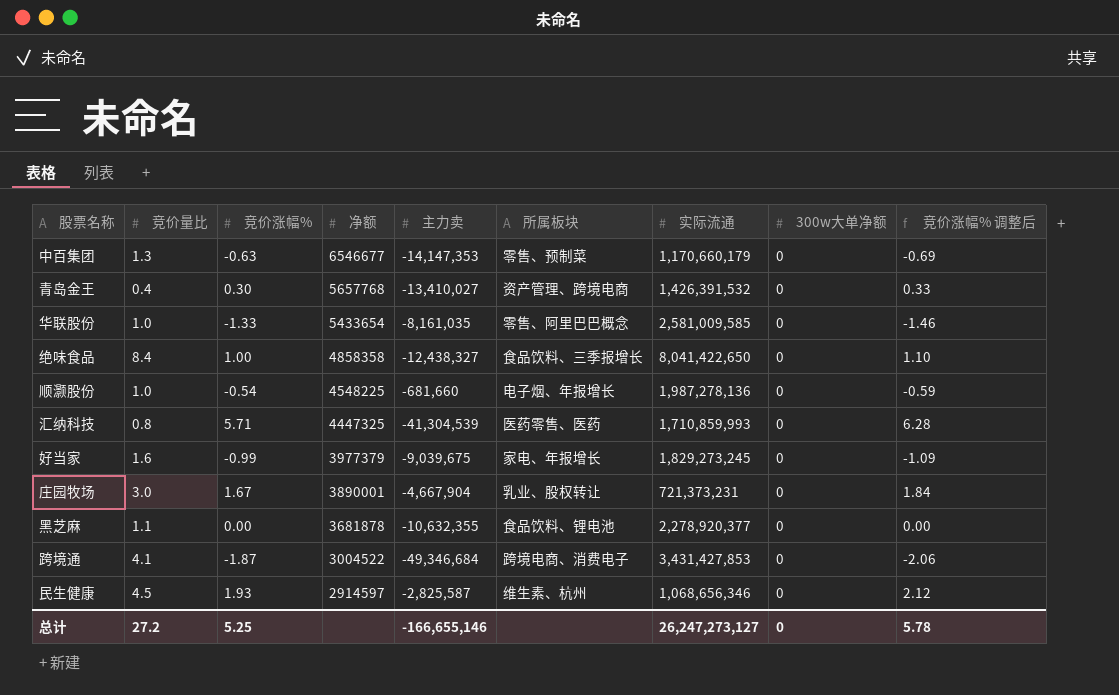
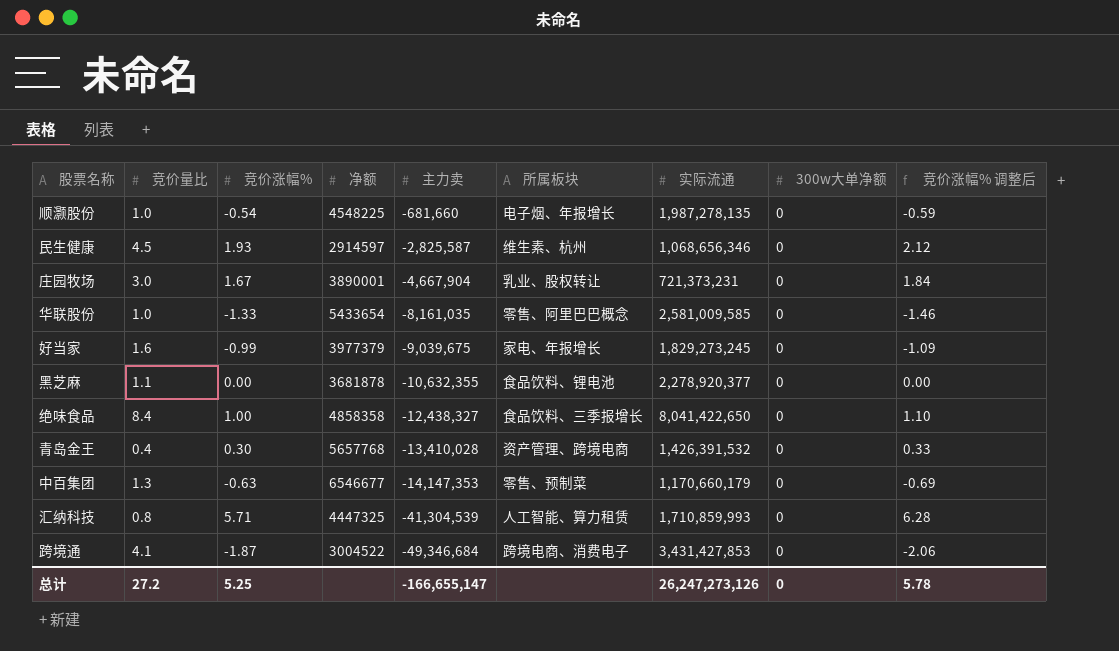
row order: 净额 descending -> 主力卖 descending
顺灏股份 | 实际流通: 1,987,278,136 -> 1,987,278,135
青岛金王 | 主力卖: -13,410,027 -> -13,410,028
汇纳科技 | 所属板块: 医药零售、医药 -> 人工智能、算力租赁
总计 | 主力卖: -166,655,146 -> -166,655,147
总计 | 实际流通: 26,247,273,127 -> 26,247,273,126

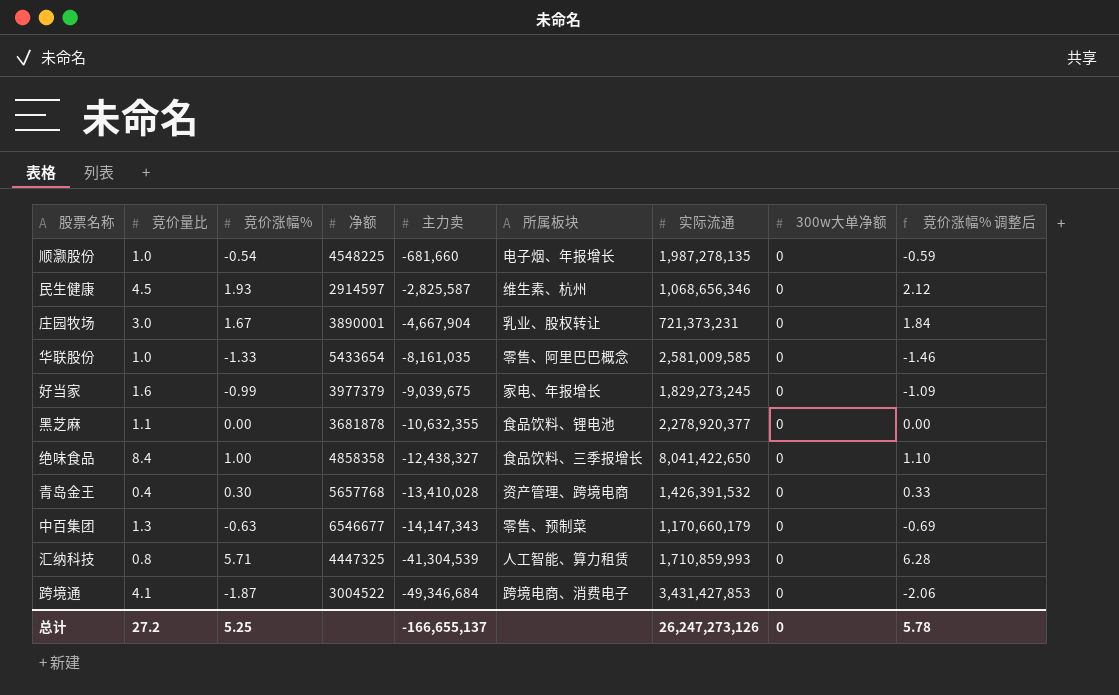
中百集团 | 主力卖: -14,147,353 -> -14,147,343
总计 | 主力卖: -166,655,147 -> -166,655,137

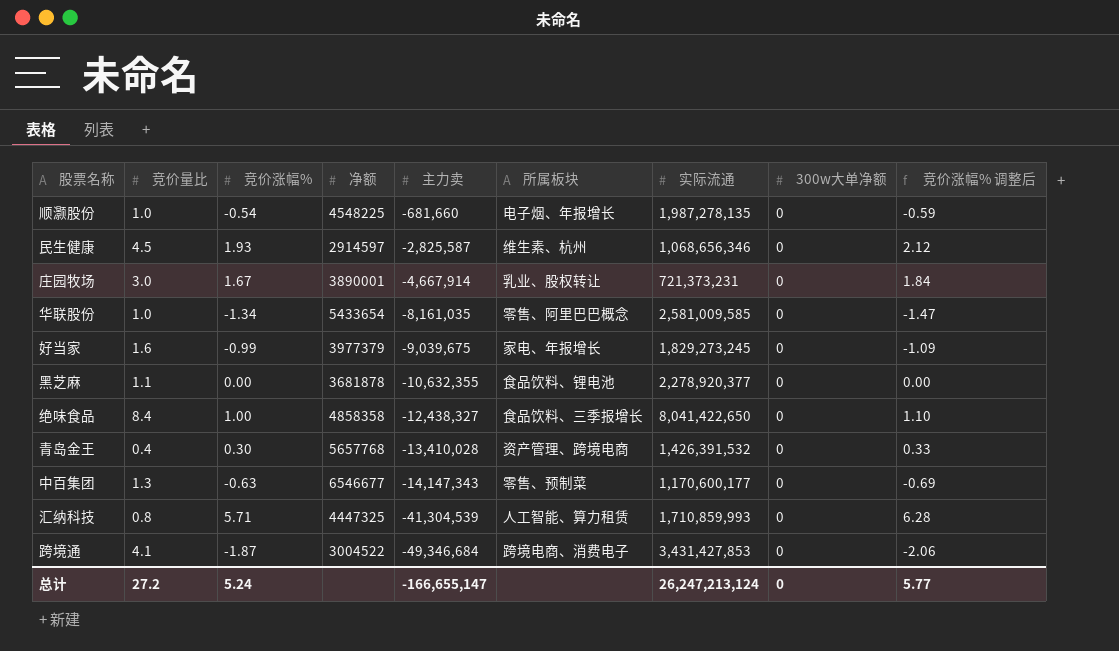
庄园牧场 | 主力卖: -4,667,904 -> -4,667,914
华联股份 | 竞价涨幅%: -1.33 -> -1.34
华联股份 | 竞价涨幅% 调整后: -1.46 -> -1.47
中百集团 | 实际流通: 1,170,660,179 -> 1,170,600,177
总计 | 竞价涨幅%: 5.25 -> 5.24
总计 | 主力卖: -166,655,137 -> -166,655,147
总计 | 实际流通: 26,247,273,126 -> 26,247,213,124
总计 | 竞价涨幅% 调整后: 5.78 -> 5.77

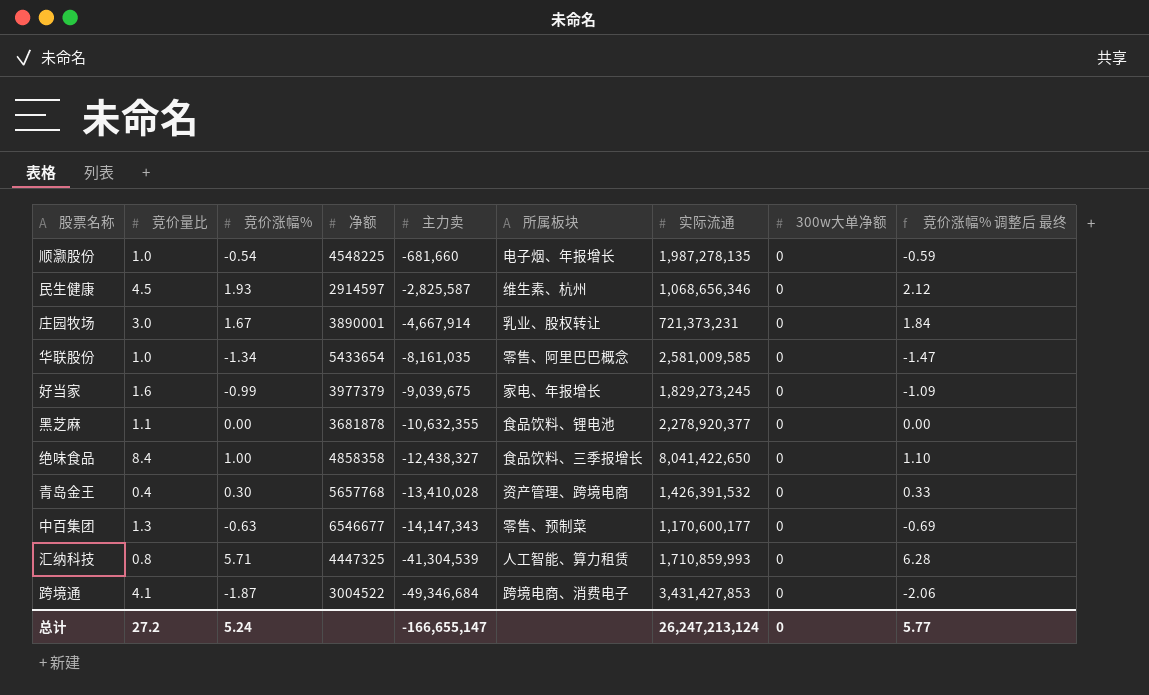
column name: 竞价涨幅% 调整后 -> 竞价涨幅% 调整后 最终

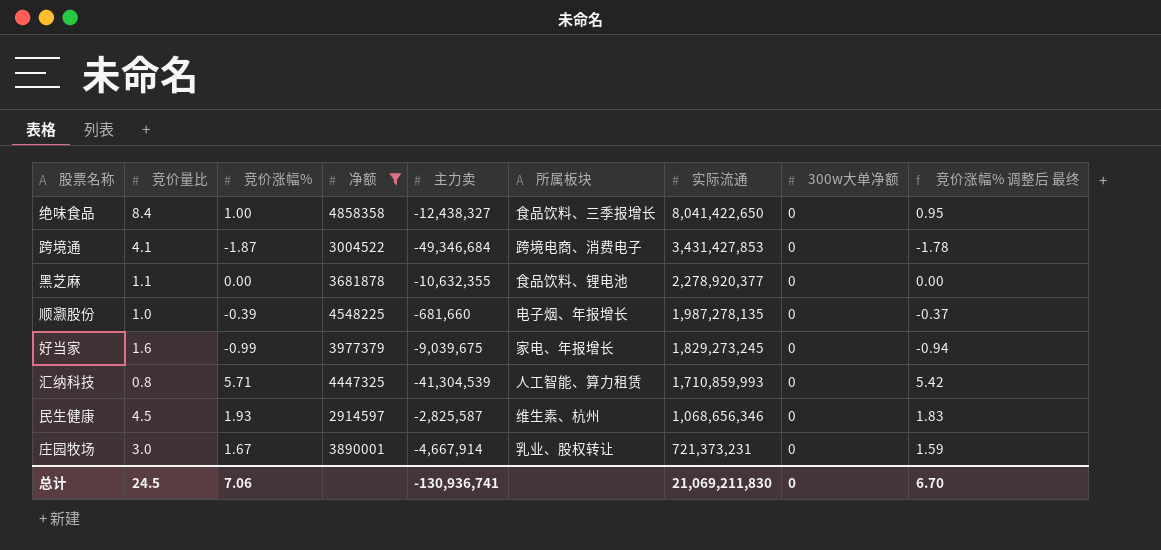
filter: none -> 净额 <= 4858358
row order: 主力卖 descending -> 实际流通 descending
column 竞价涨幅% 调整后 最终 | formula: [竞价涨幅%] * 1.1 -> [竞价涨幅%] * 0.95
顺灏股份 | 竞价涨幅%: -0.54 -> -0.39
总计 | 竞价量比: 27.2 -> 24.5
总计 | 竞价涨幅%: 5.24 -> 7.06
总计 | 主力卖: -166,655,147 -> -130,936,741
总计 | 实际流通: 26,247,213,124 -> 21,069,211,830
总计 | 竞价涨幅% 调整后 最终: 5.77 -> 6.70

